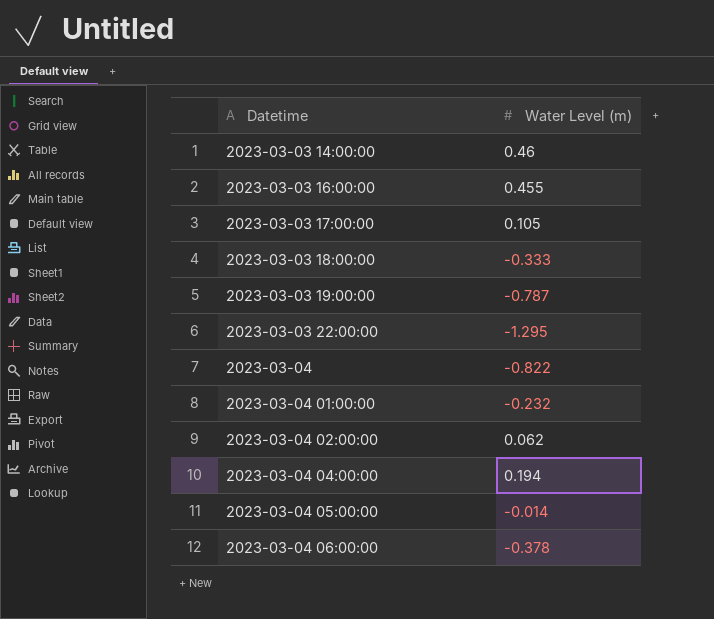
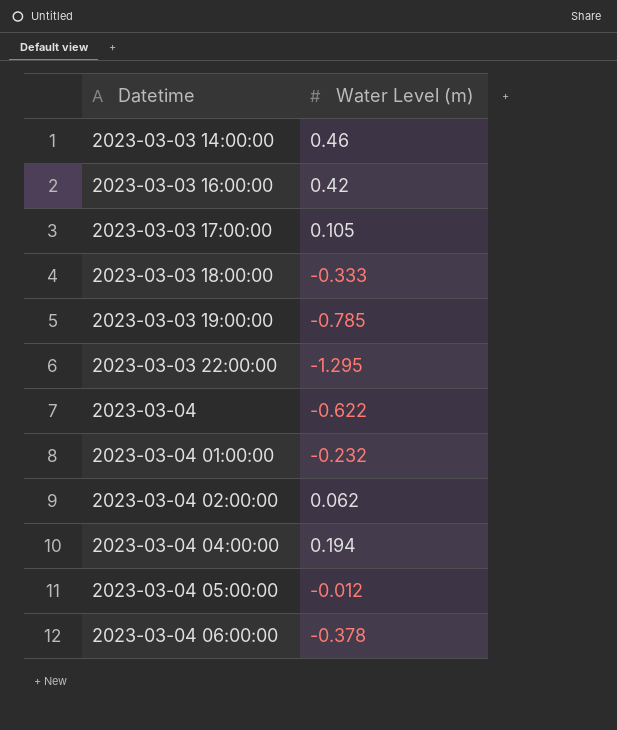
2023-03-03 16:00:00 | Water Level (m): 0.455 -> 0.42
2023-03-03 19:00:00 | Water Level (m): -0.787 -> -0.785
2023-03-04 | Water Level (m): -0.822 -> -0.622
2023-03-04 05:00:00 | Water Level (m): -0.014 -> -0.012

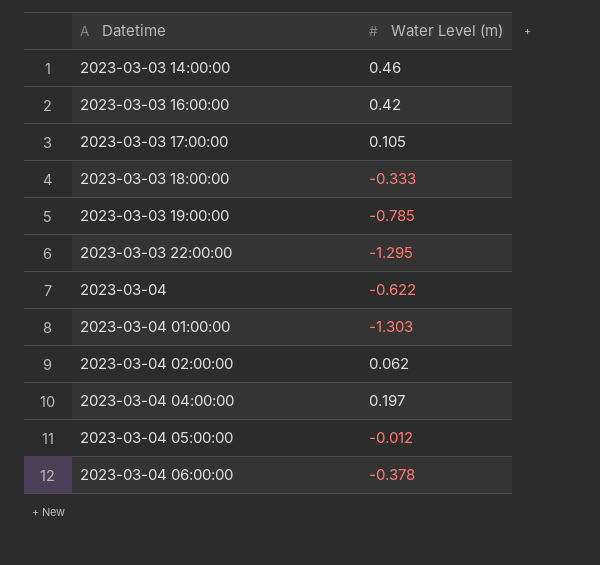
2023-03-04 01:00:00 | Water Level (m): -0.232 -> -1.303
2023-03-04 04:00:00 | Water Level (m): 0.194 -> 0.197

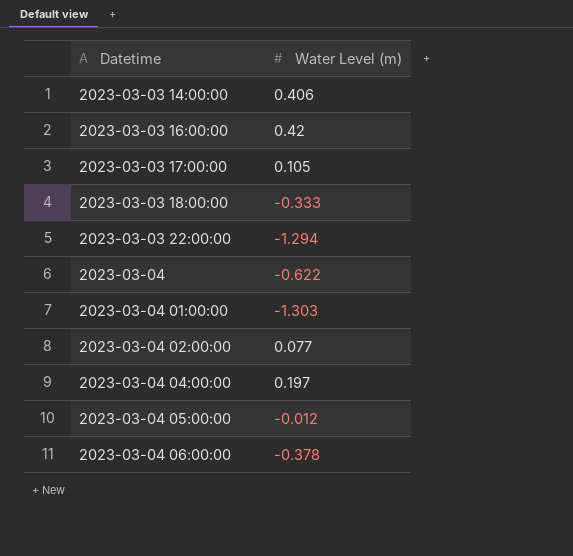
row 2023-03-03 19:00:00: -0.785 -> none
2023-03-03 14:00:00 | Water Level (m): 0.46 -> 0.406
2023-03-03 22:00:00 | Water Level (m): -1.295 -> -1.294
2023-03-04 02:00:00 | Water Level (m): 0.062 -> 0.077

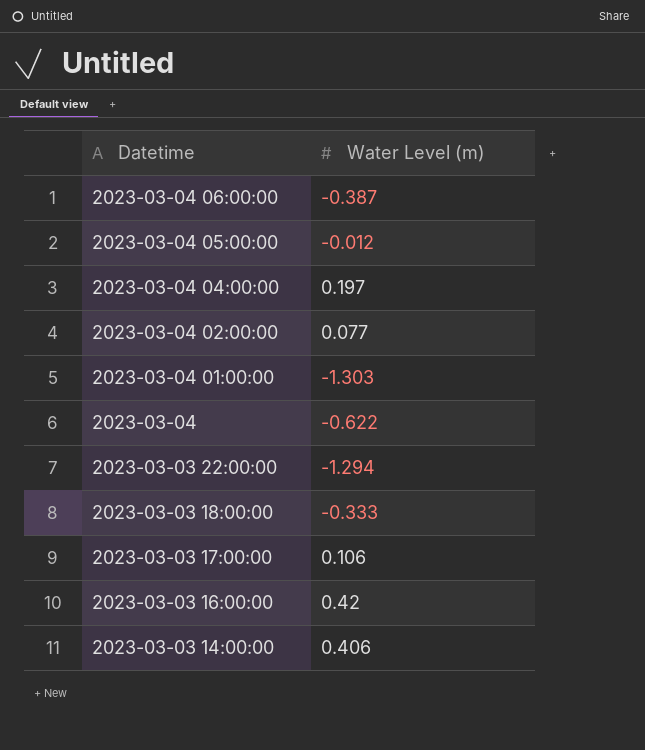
row order: Datetime ascending -> Datetime descending
2023-03-04 06:00:00 | Water Level (m): -0.378 -> -0.387
2023-03-03 17:00:00 | Water Level (m): 0.105 -> 0.106

